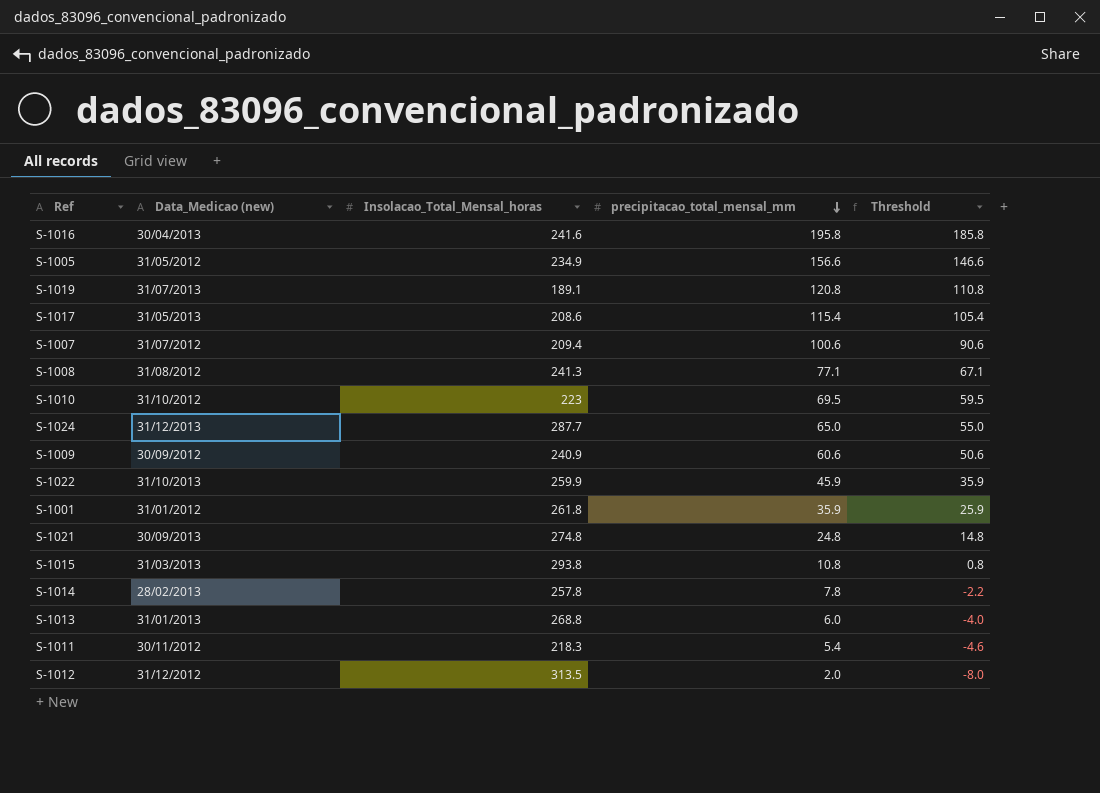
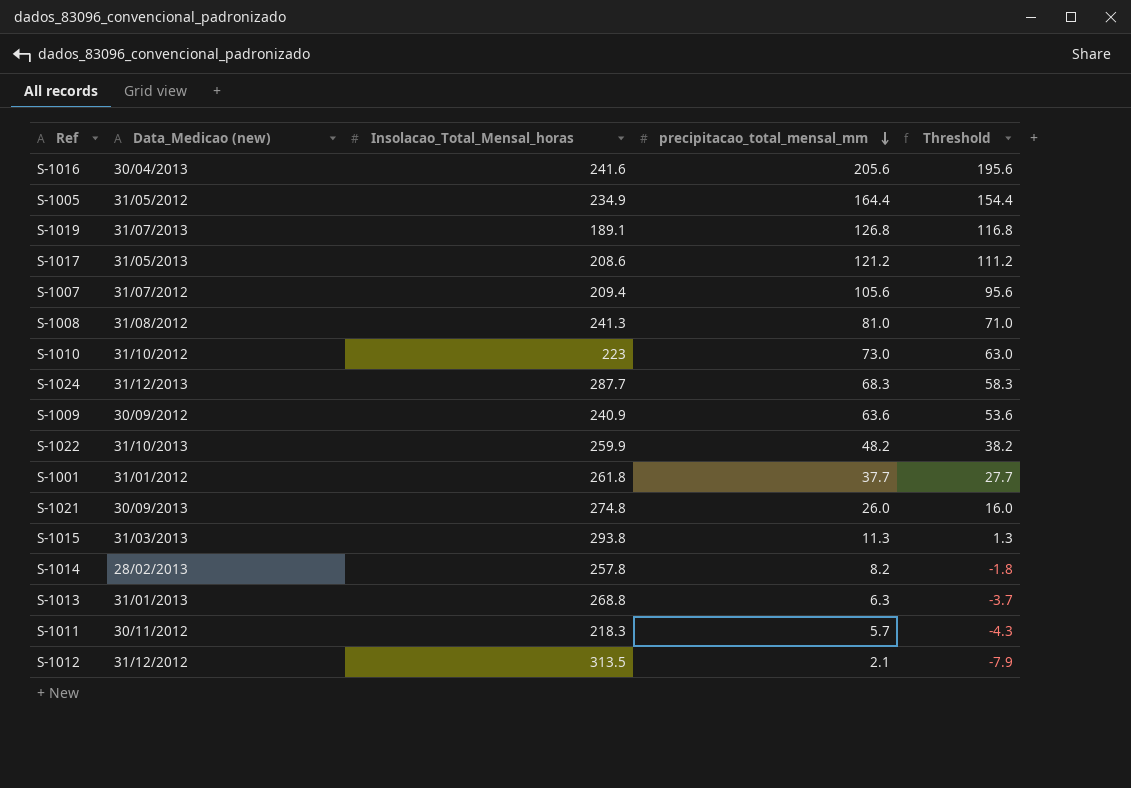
S-1016 | precipitacao_total_mensal_mm: 195.8 -> 205.6
S-1016 | Threshold: 185.8 -> 195.6
S-1005 | precipitacao_total_mensal_mm: 156.6 -> 164.4
S-1005 | Threshold: 146.6 -> 154.4
S-1019 | precipitacao_total_mensal_mm: 120.8 -> 126.8
S-1019 | Threshold: 110.8 -> 116.8
S-1017 | precipitacao_total_mensal_mm: 115.4 -> 121.2
S-1017 | Threshold: 105.4 -> 111.2
S-1007 | precipitacao_total_mensal_mm: 100.6 -> 105.6
S-1007 | Threshold: 90.6 -> 95.6
S-1008 | precipitacao_total_mensal_mm: 77.1 -> 81.0
S-1008 | Threshold: 67.1 -> 71.0
S-1010 | precipitacao_total_mensal_mm: 69.5 -> 73.0
S-1010 | Threshold: 59.5 -> 63.0
S-1024 | precipitacao_total_mensal_mm: 65.0 -> 68.3
S-1024 | Threshold: 55.0 -> 58.3
S-1009 | precipitacao_total_mensal_mm: 60.6 -> 63.6
S-1009 | Threshold: 50.6 -> 53.6
S-1022 | precipitacao_total_mensal_mm: 45.9 -> 48.2
S-1022 | Threshold: 35.9 -> 38.2
S-1001 | precipitacao_total_mensal_mm: 35.9 -> 37.7
S-1001 | Threshold: 25.9 -> 27.7
S-1021 | precipitacao_total_mensal_mm: 24.8 -> 26.0
S-1021 | Threshold: 14.8 -> 16.0
S-1015 | precipitacao_total_mensal_mm: 10.8 -> 11.3
S-1015 | Threshold: 0.8 -> 1.3
S-1014 | precipitacao_total_mensal_mm: 7.8 -> 8.2
S-1014 | Threshold: -2.2 -> -1.8
S-1013 | precipitacao_total_mensal_mm: 6.0 -> 6.3
S-1013 | Threshold: -4.0 -> -3.7
S-1011 | precipitacao_total_mensal_mm: 5.4 -> 5.7
S-1011 | Threshold: -4.6 -> -4.3
S-1012 | precipitacao_total_mensal_mm: 2.0 -> 2.1
S-1012 | Threshold: -8.0 -> -7.9

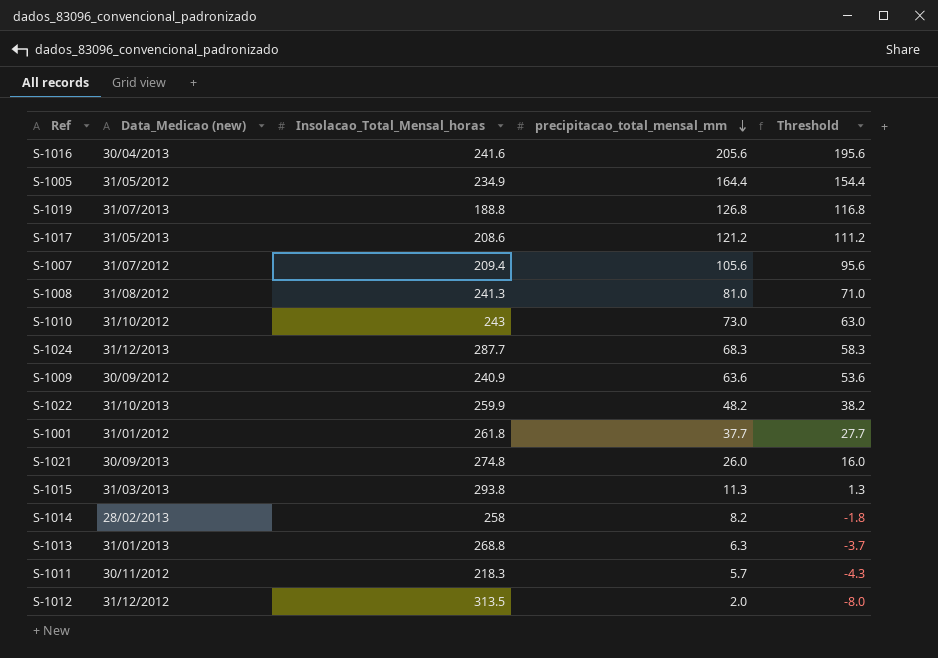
S-1019 | Insolacao_Total_Mensal_horas: 189.1 -> 188.8
S-1010 | Insolacao_Total_Mensal_horas: 223 -> 243
S-1014 | Insolacao_Total_Mensal_horas: 257.8 -> 258
S-1012 | precipitacao_total_mensal_mm: 2.1 -> 2.0
S-1012 | Threshold: -7.9 -> -8.0

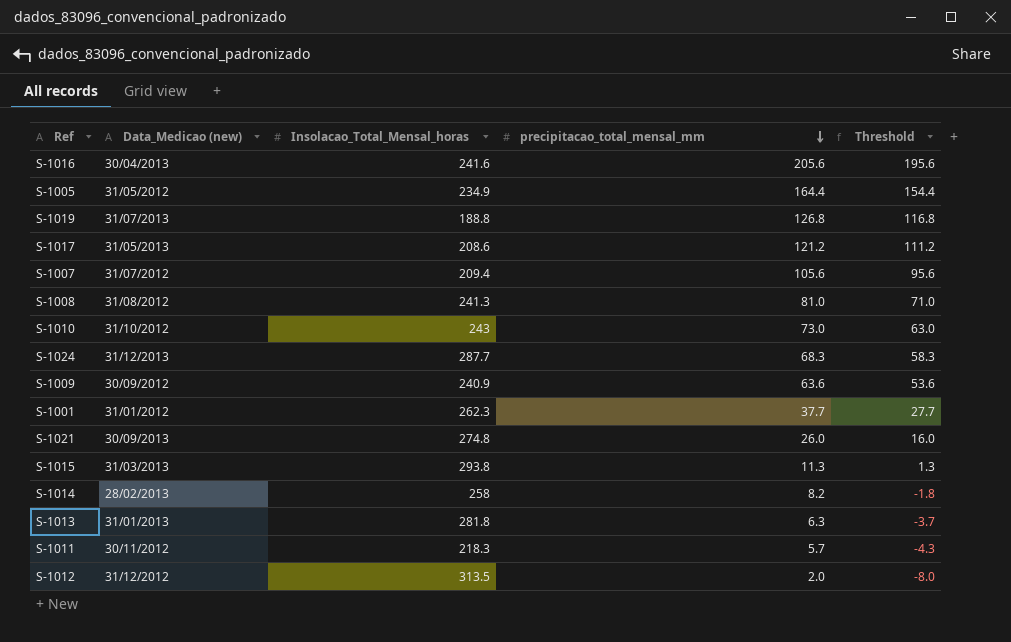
row S-1022: 31/10/2013 | 259.9 | 48.2 | 38.2 -> none
S-1001 | Insolacao_Total_Mensal_horas: 261.8 -> 262.3
S-1013 | Insolacao_Total_Mensal_horas: 268.8 -> 281.8

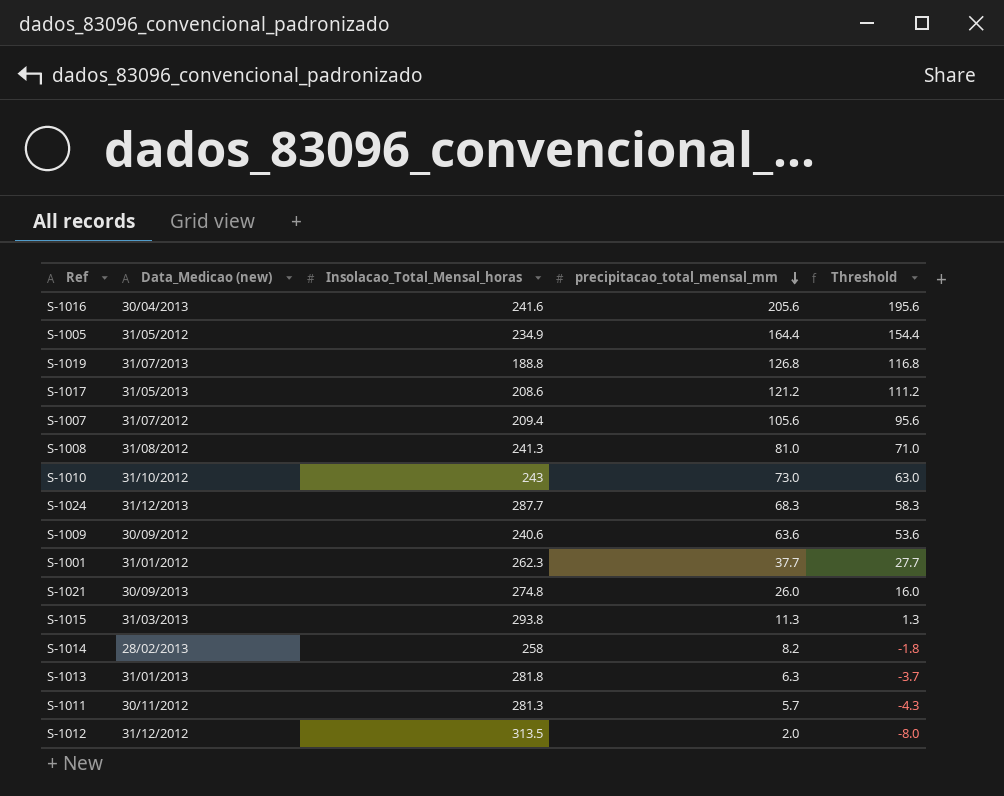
S-1009 | Insolacao_Total_Mensal_horas: 240.9 -> 240.6
S-1011 | Insolacao_Total_Mensal_horas: 218.3 -> 281.3

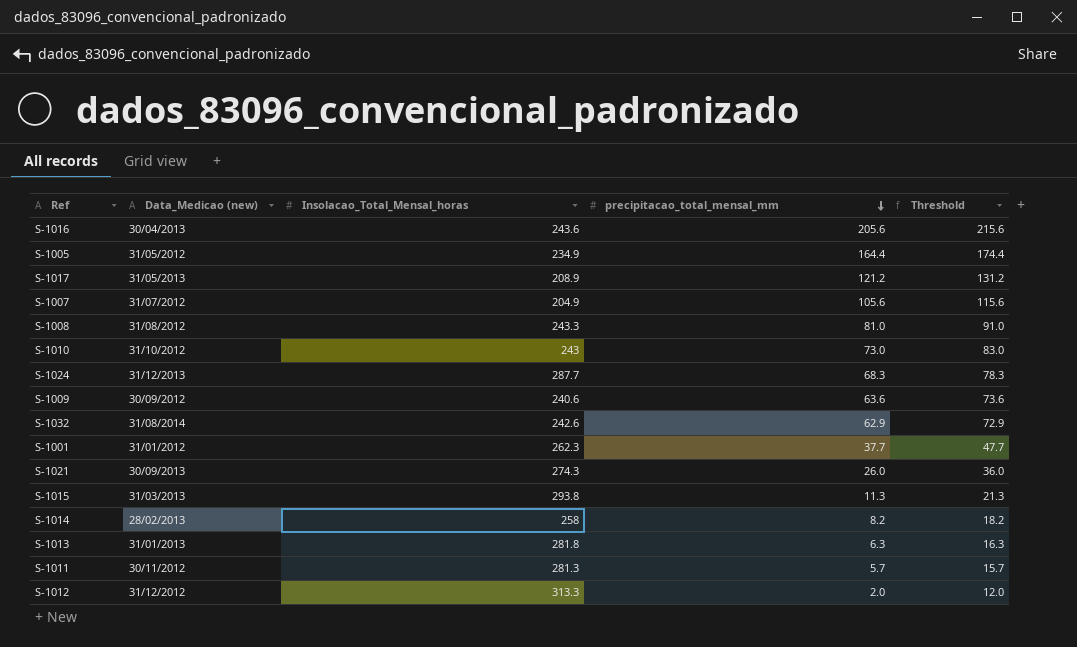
column Threshold | formula: [precipitacao_total_mensal_mm] - 10 -> [precipitacao_total_mensal_mm] + 10
row S-1019: 31/07/2013 | 188.8 | 126.8 | 116.8 -> none
S-1016 | Insolacao_Total_Mensal_horas: 241.6 -> 243.6
S-1017 | Insolacao_Total_Mensal_horas: 208.6 -> 208.9
S-1007 | Insolacao_Total_Mensal_horas: 209.4 -> 204.9
S-1008 | Insolacao_Total_Mensal_horas: 241.3 -> 243.3
row S-1032: none -> 31/08/2014 | 242.6 | 62.9 | 72.9
S-1021 | Insolacao_Total_Mensal_horas: 274.8 -> 274.3
S-1012 | Insolacao_Total_Mensal_horas: 313.5 -> 313.3

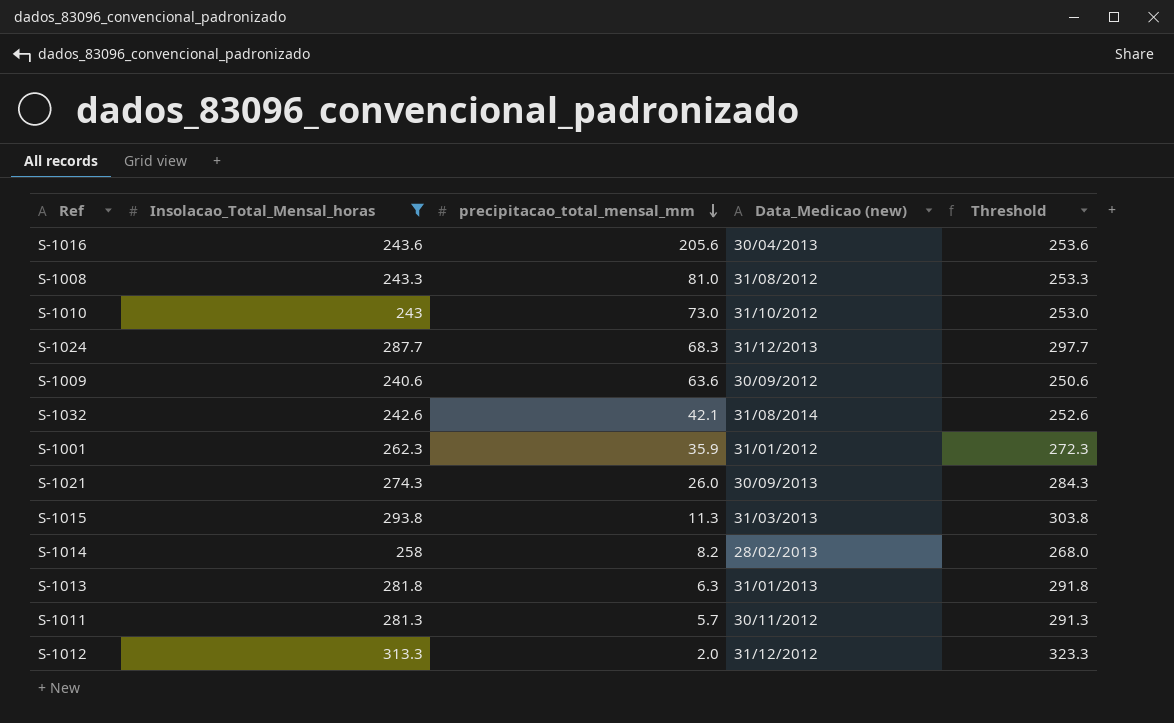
filter: none -> Insolacao_Total_Mensal_horas >= 240.6
column Data_Medicao (new) | position: 2 -> 4
column Threshold | formula: [precipitacao_total_mensal_mm] + 10 -> [Insolacao_Total_Mensal_horas] + 10
S-1032 | precipitacao_total_mensal_mm: 62.9 -> 42.1
S-1001 | precipitacao_total_mensal_mm: 37.7 -> 35.9

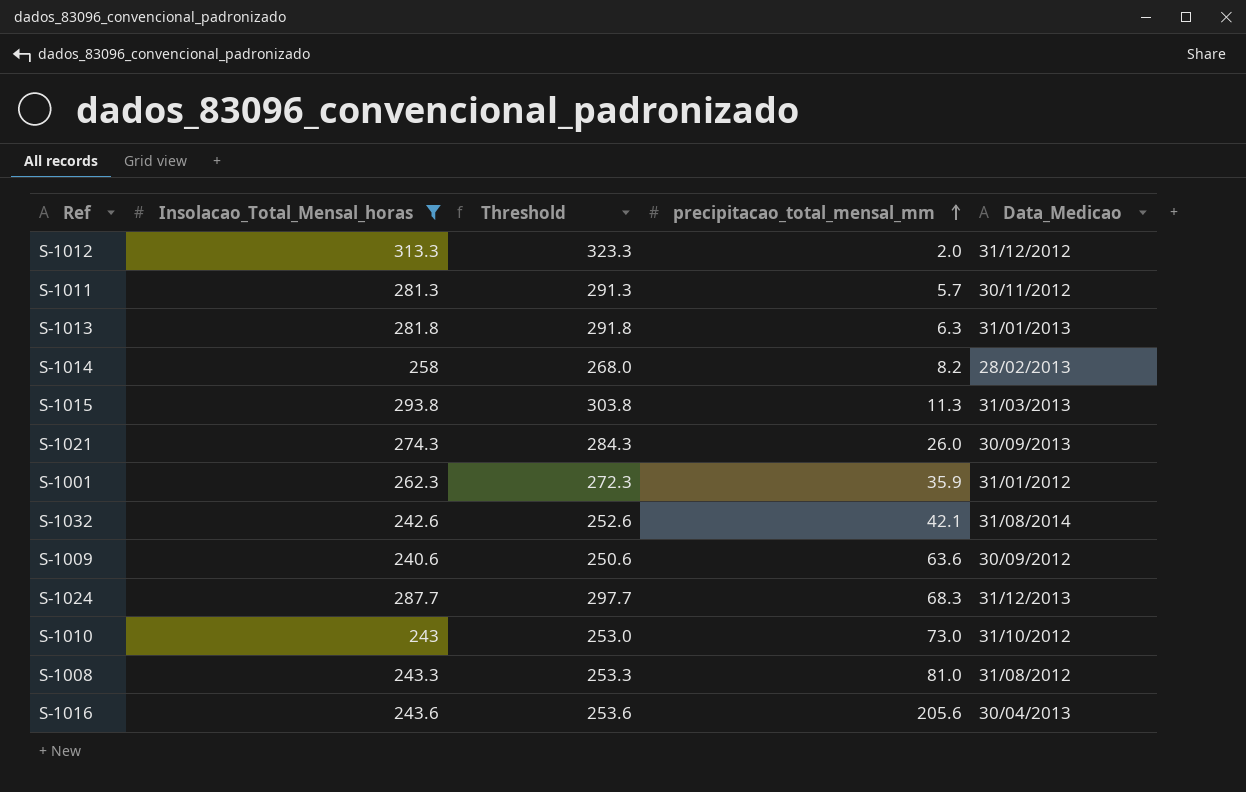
row order: precipitacao_total_mensal_mm descending -> precipitacao_total_mensal_mm ascending
column Threshold | position: 5 -> 3
column name: Data_Medicao (new) -> Data_Medicao

